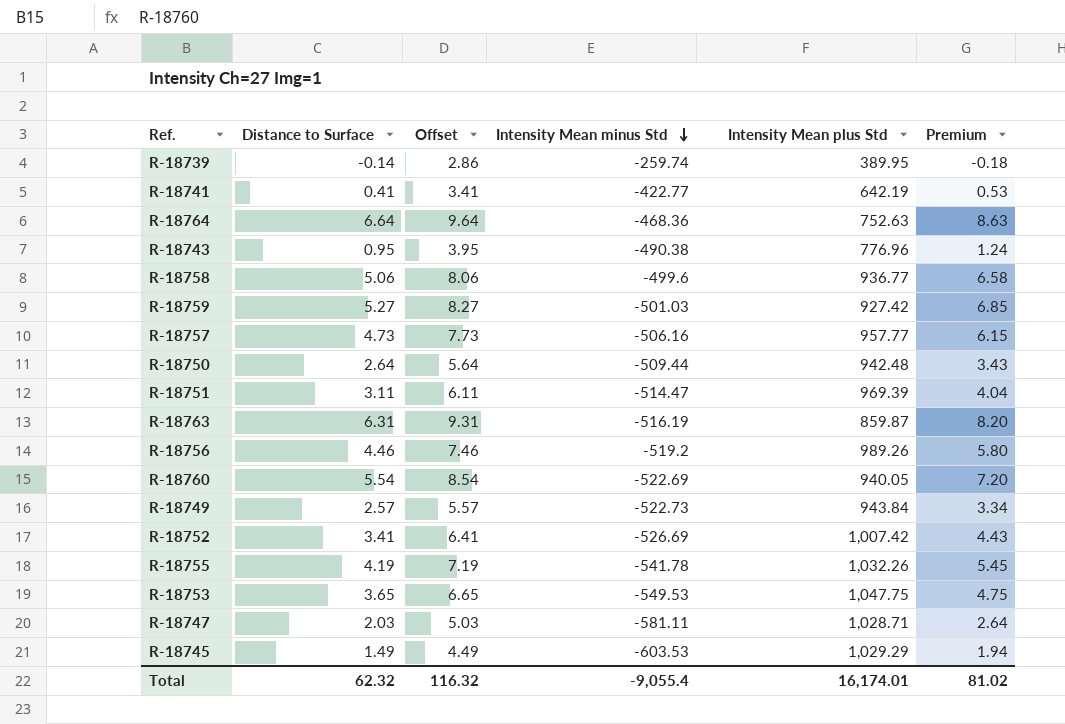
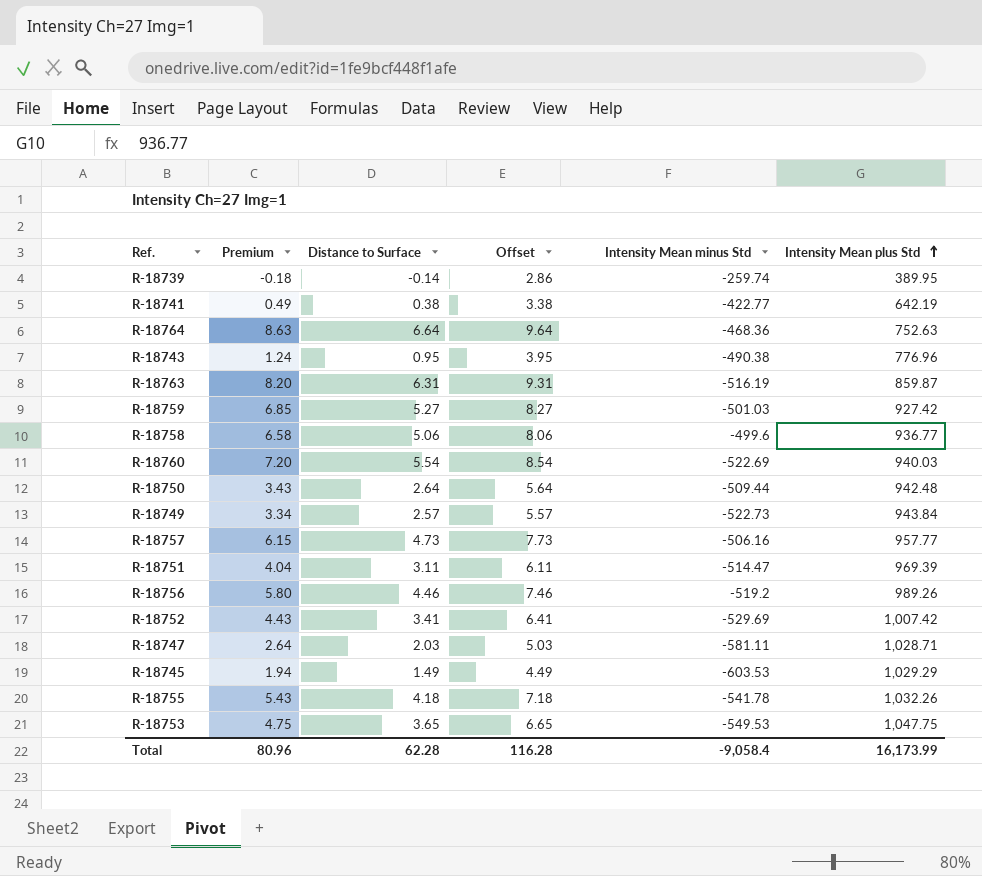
row order: Intensity Mean minus Std descending -> Intensity Mean plus Std ascending
column Premium | position: 6 -> 2
R-18741 | Premium: 0.53 -> 0.49
R-18741 | Distance to Surface: 0.41 -> 0.38
R-18741 | Offset: 3.41 -> 3.38
R-18760 | Intensity Mean plus Std: 940.05 -> 940.03
R-18752 | Intensity Mean minus Std: -526.69 -> -529.69
R-18755 | Premium: 5.45 -> 5.43
R-18755 | Distance to Surface: 4.19 -> 4.18
R-18755 | Offset: 7.19 -> 7.18
Total | Premium: 81.02 -> 80.96
Total | Distance to Surface: 62.32 -> 62.28
Total | Offset: 116.32 -> 116.28
Total | Intensity Mean minus Std: -9,055.4 -> -9,058.4
Total | Intensity Mean plus Std: 16,174.01 -> 16,173.99

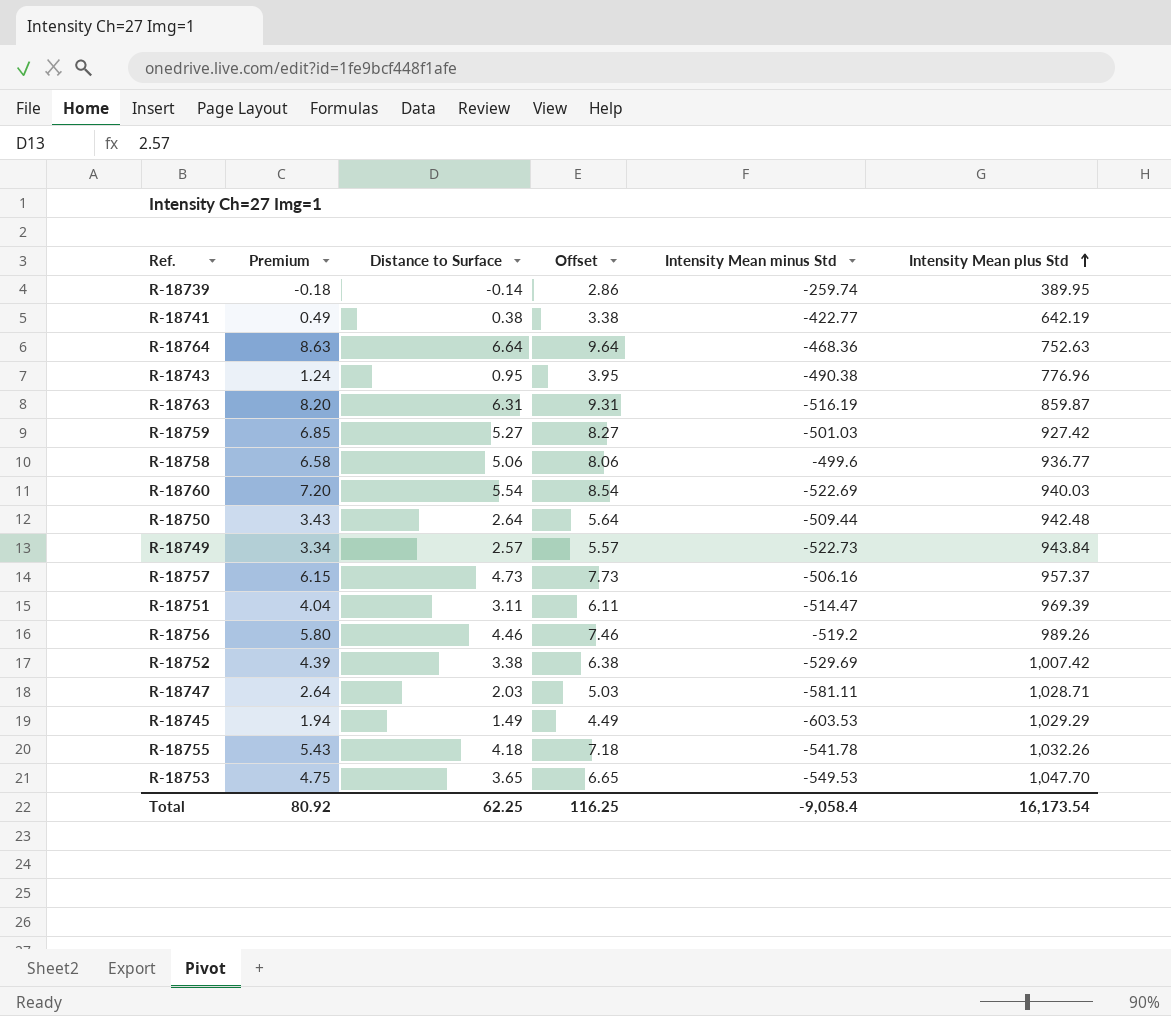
R-18757 | Intensity Mean plus Std: 957.77 -> 957.37
R-18752 | Premium: 4.43 -> 4.39
R-18752 | Distance to Surface: 3.41 -> 3.38
R-18752 | Offset: 6.41 -> 6.38
R-18753 | Intensity Mean plus Std: 1,047.75 -> 1,047.70
Total | Premium: 80.96 -> 80.92
Total | Distance to Surface: 62.28 -> 62.25
Total | Offset: 116.28 -> 116.25
Total | Intensity Mean plus Std: 16,173.99 -> 16,173.54

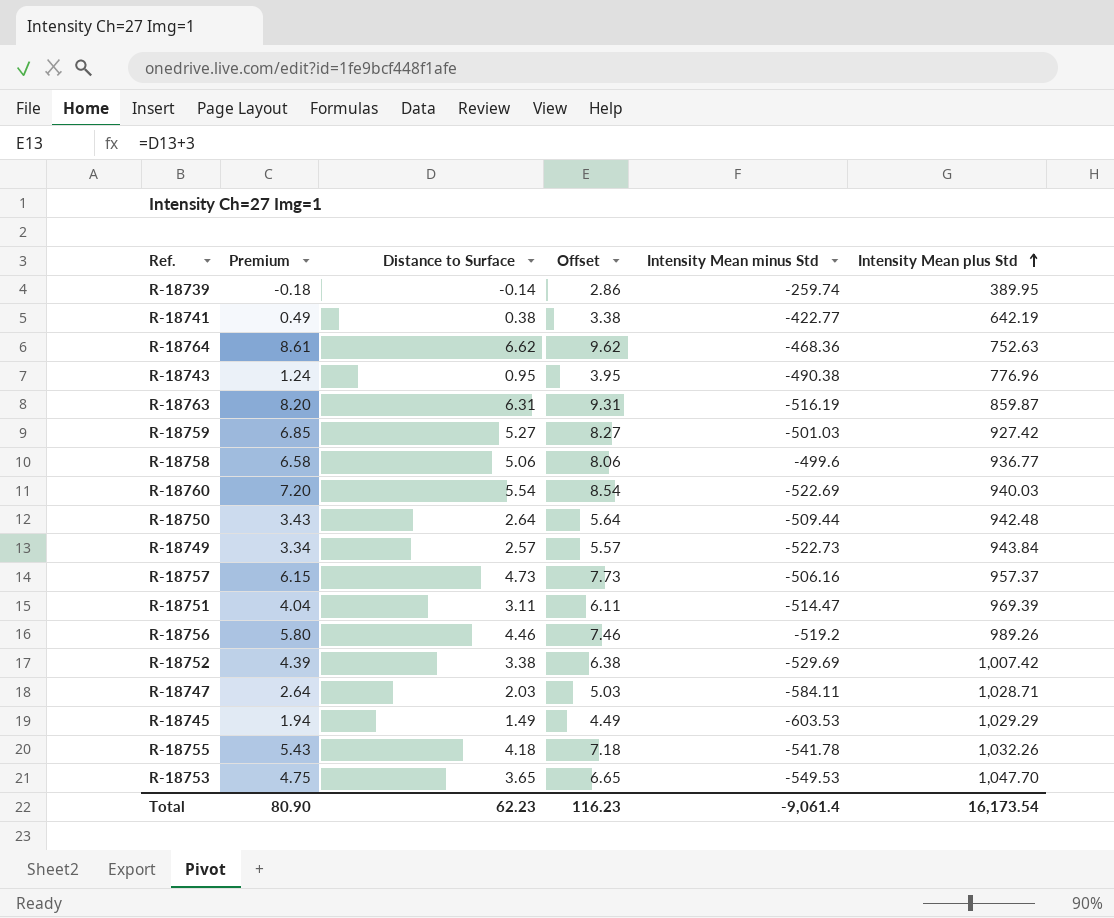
R-18764 | Premium: 8.63 -> 8.61
R-18764 | Distance to Surface: 6.64 -> 6.62
R-18764 | Offset: 9.64 -> 9.62
R-18747 | Intensity Mean minus Std: -581.11 -> -584.11
Total | Premium: 80.92 -> 80.90
Total | Distance to Surface: 62.25 -> 62.23
Total | Offset: 116.25 -> 116.23
Total | Intensity Mean minus Std: -9,058.4 -> -9,061.4

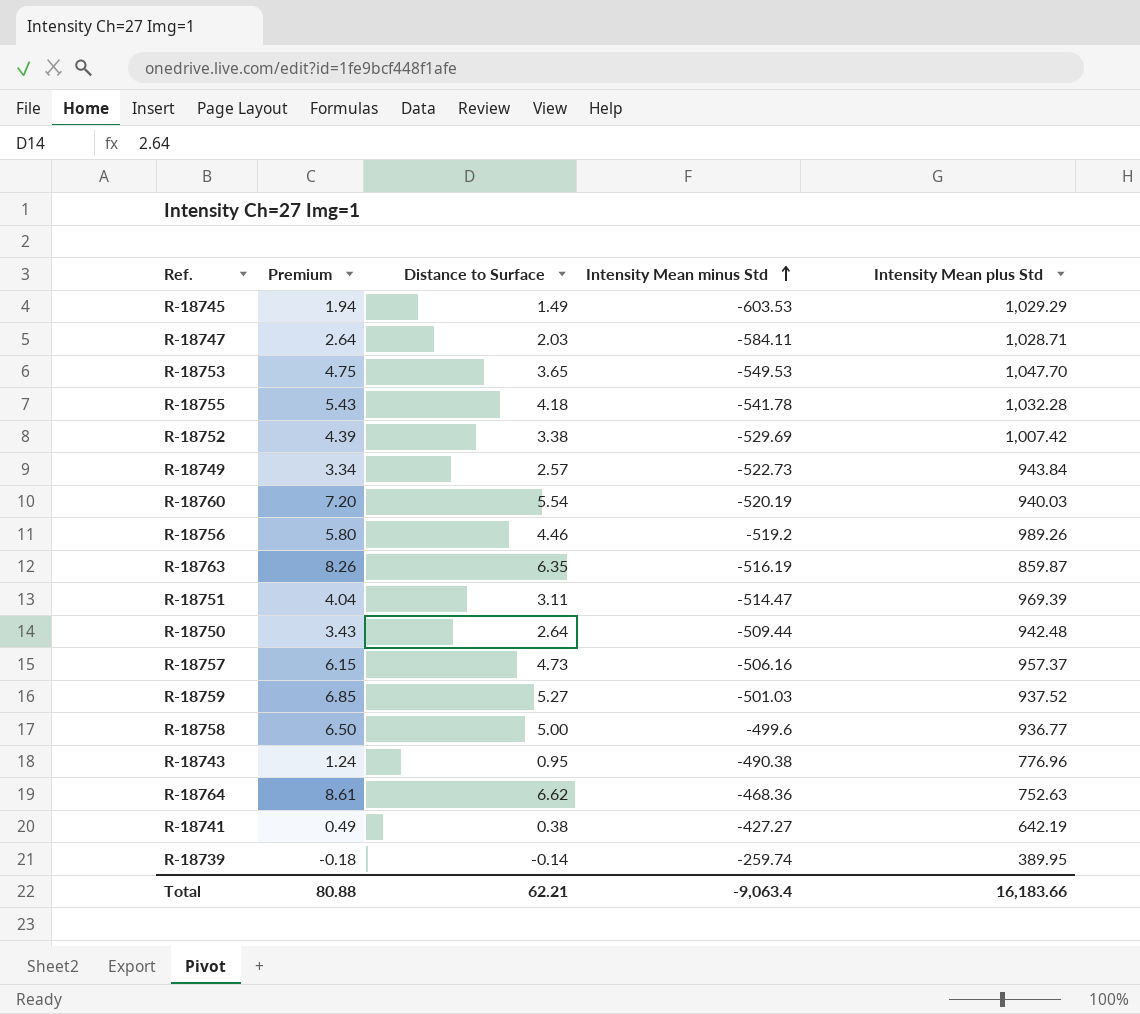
row order: Intensity Mean plus Std ascending -> Intensity Mean minus Std ascending
column Offset | formula: [Distance to Surface] + 3 -> none
R-18755 | Intensity Mean plus Std: 1,032.26 -> 1,032.28
R-18760 | Intensity Mean minus Std: -522.69 -> -520.19
R-18763 | Premium: 8.20 -> 8.26
R-18763 | Distance to Surface: 6.31 -> 6.35
R-18759 | Intensity Mean plus Std: 927.42 -> 937.52
R-18758 | Premium: 6.58 -> 6.50
R-18758 | Distance to Surface: 5.06 -> 5.00
R-18741 | Intensity Mean minus Std: -422.77 -> -427.27
Total | Premium: 80.90 -> 80.88
Total | Distance to Surface: 62.23 -> 62.21
Total | Intensity Mean minus Std: -9,061.4 -> -9,063.4
Total | Intensity Mean plus Std: 16,173.54 -> 16,183.66

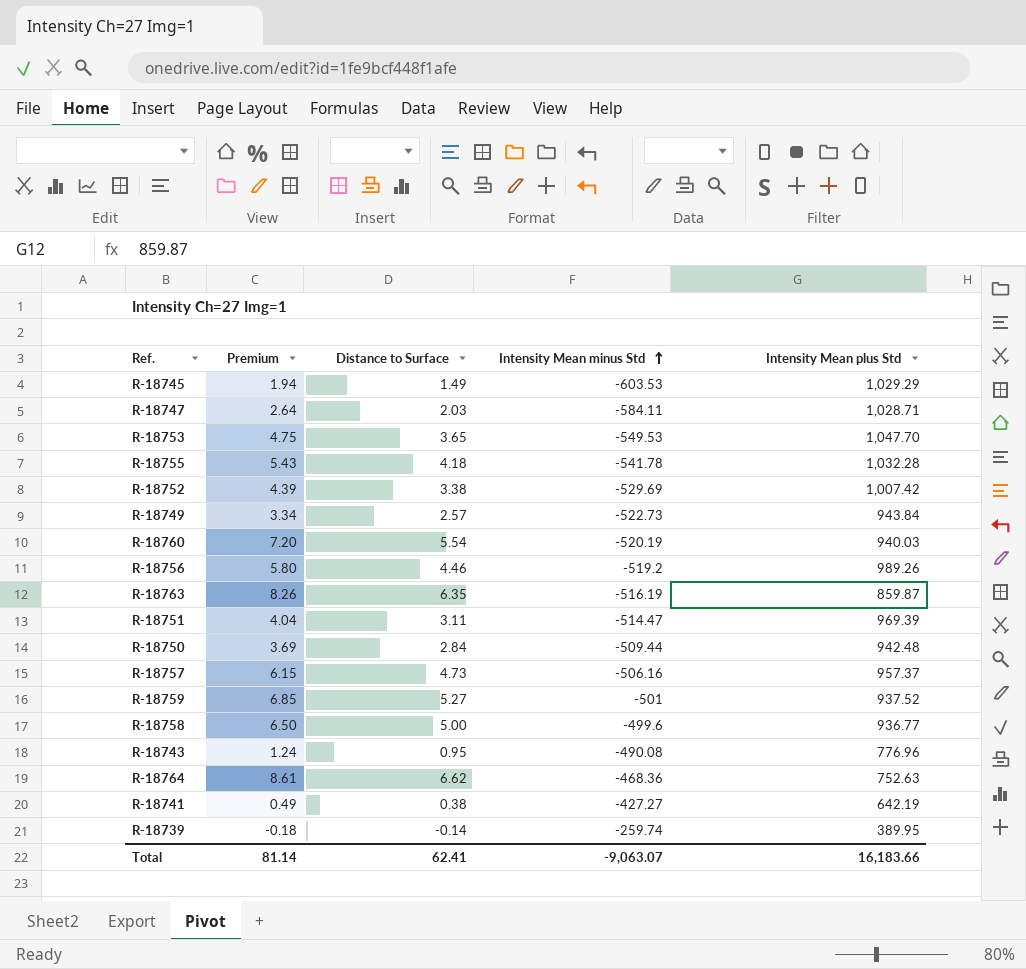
R-18750 | Premium: 3.43 -> 3.69
R-18750 | Distance to Surface: 2.64 -> 2.84
R-18759 | Intensity Mean minus Std: -501.03 -> -501
R-18743 | Intensity Mean minus Std: -490.38 -> -490.08
Total | Premium: 80.88 -> 81.14
Total | Distance to Surface: 62.21 -> 62.41
Total | Intensity Mean minus Std: -9,063.4 -> -9,063.07

